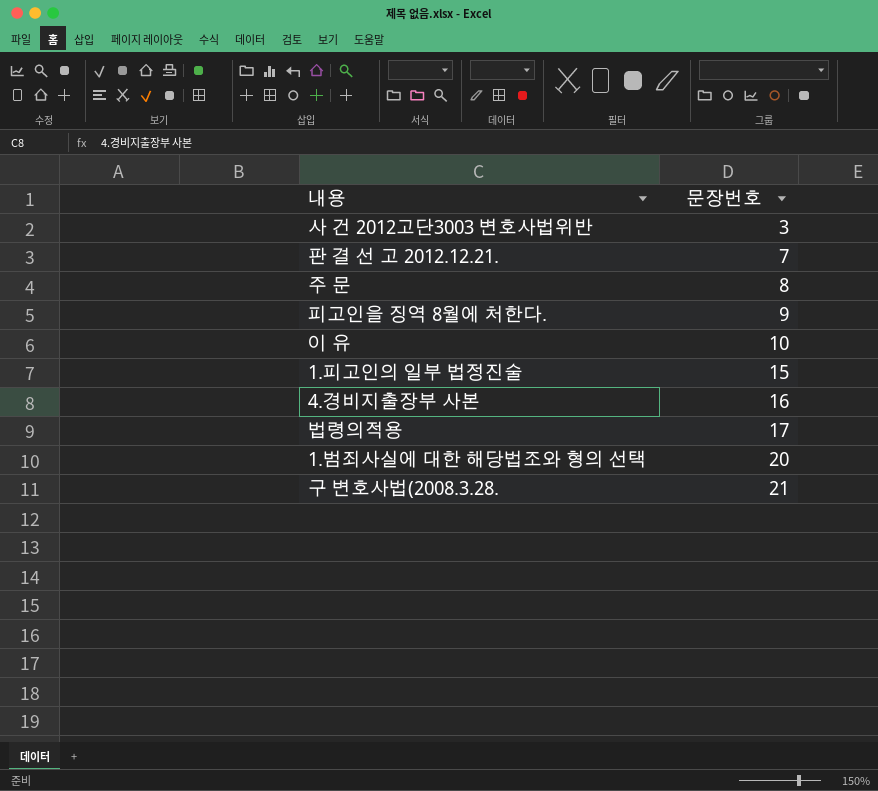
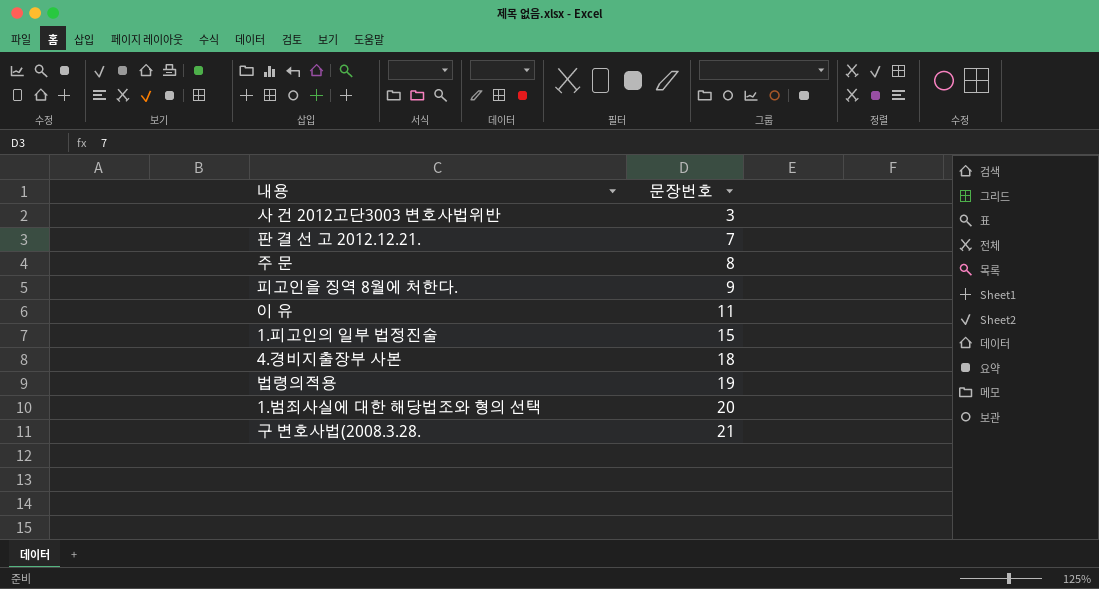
이 유 | 문장번호: 10 -> 11
4.경비지출장부 사본 | 문장번호: 16 -> 18
법령의적용 | 문장번호: 17 -> 19

